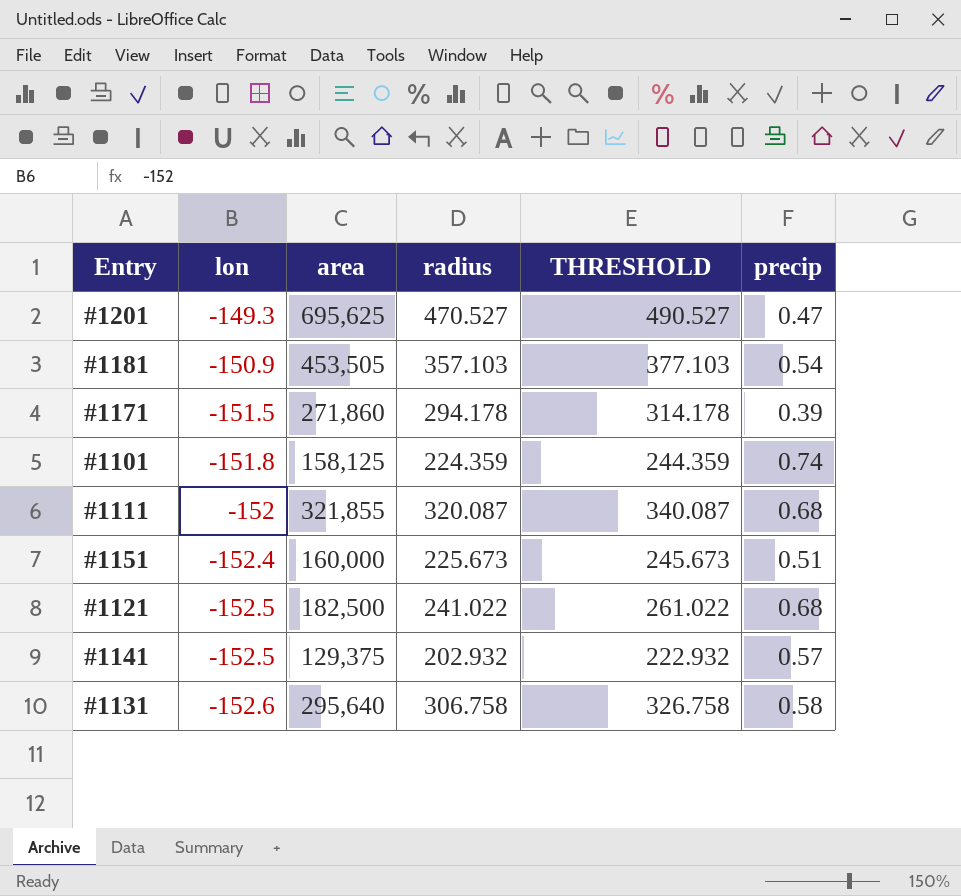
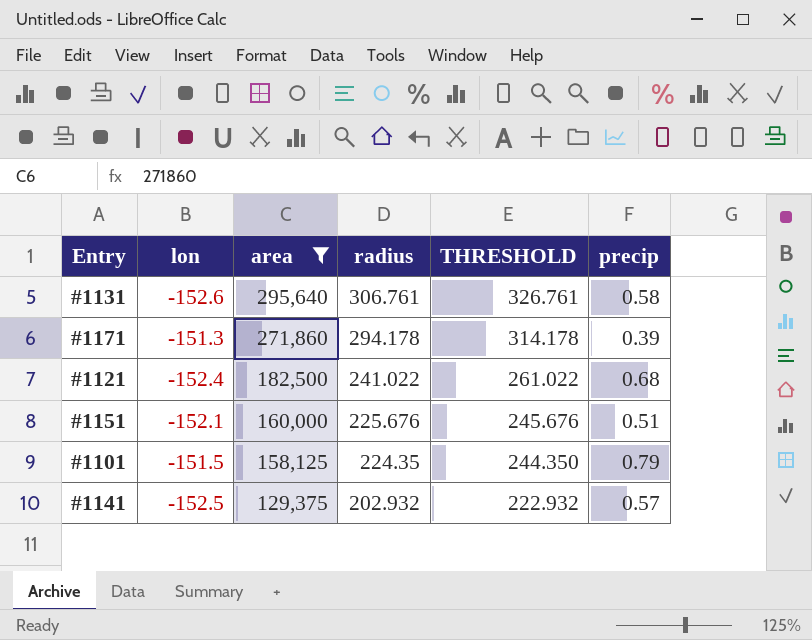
filter: none -> area <= 295,640
row order: lon descending -> area descending
#1131 | radius: 306.758 -> 306.761
#1131 | THRESHOLD: 326.758 -> 326.761
#1171 | lon: -151.5 -> -151.3
#1121 | lon: -152.5 -> -152.4
#1151 | lon: -152.4 -> -152.1
#1151 | radius: 225.673 -> 225.676
#1151 | THRESHOLD: 245.673 -> 245.676
#1101 | lon: -151.8 -> -151.5
#1101 | radius: 224.359 -> 224.35
#1101 | THRESHOLD: 244.359 -> 244.350
#1101 | precip: 0.74 -> 0.79

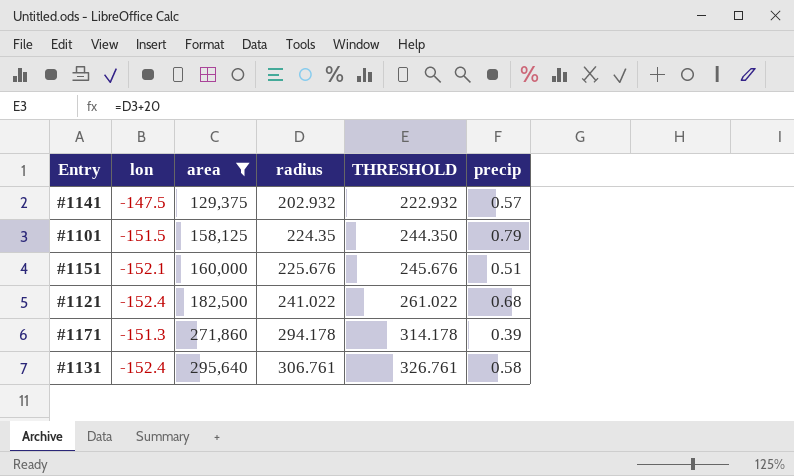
row order: area descending -> area ascending
#1141 | lon: -152.5 -> -147.5
#1131 | lon: -152.6 -> -152.4

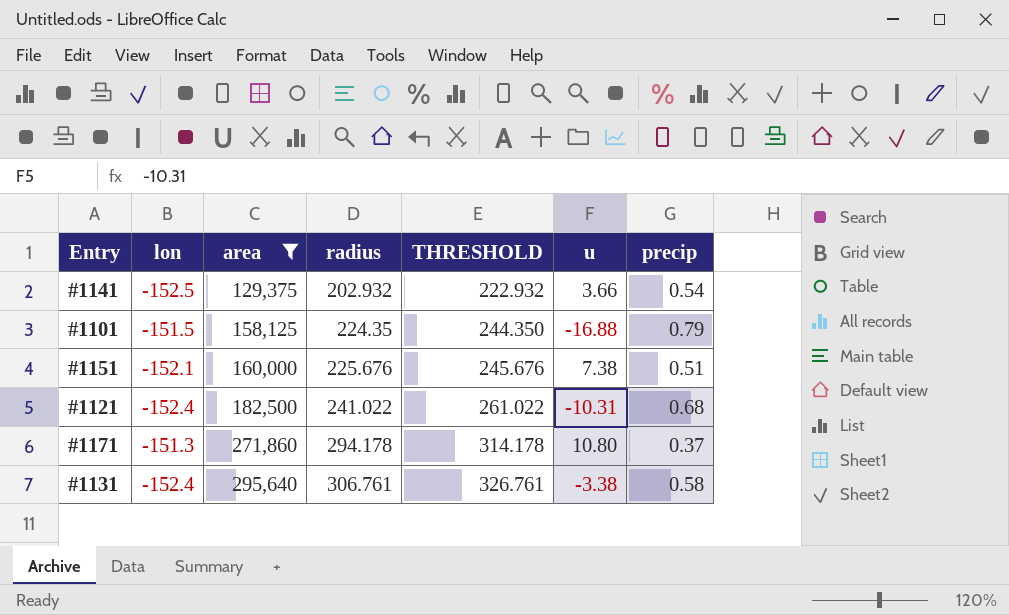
column u | position: none -> 6
#1141 | lon: -147.5 -> -152.5
#1141 | precip: 0.57 -> 0.54
#1171 | precip: 0.39 -> 0.37

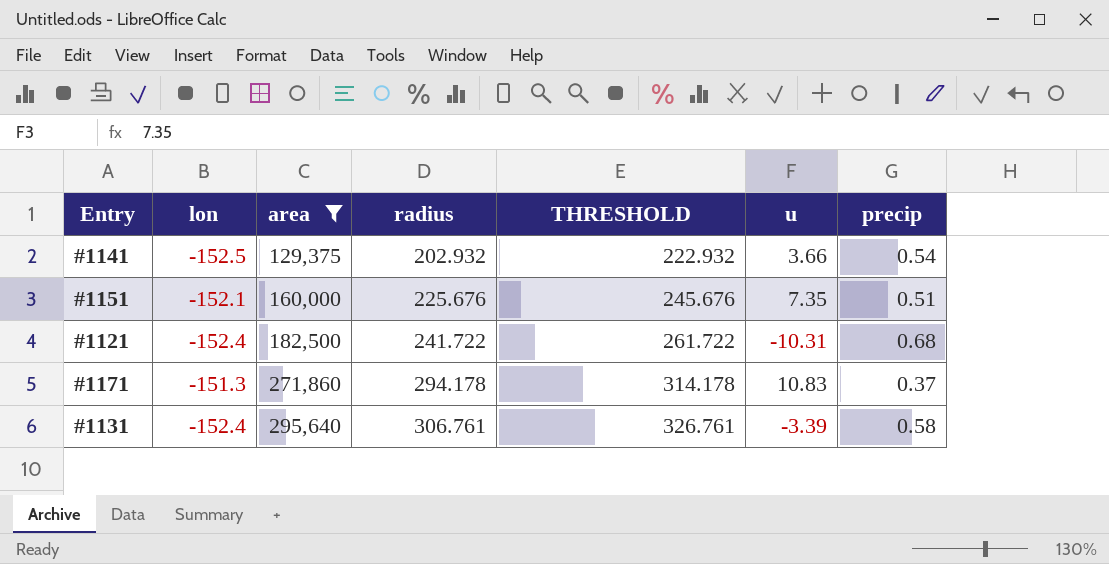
row #1101: -151.5 | 158,125 | 224.35 | 244.350 | -16.88 | 0.79 -> none
#1151 | u: 7.38 -> 7.35
#1121 | radius: 241.022 -> 241.722
#1121 | THRESHOLD: 261.022 -> 261.722
#1171 | u: 10.80 -> 10.83
#1131 | u: -3.38 -> -3.39

